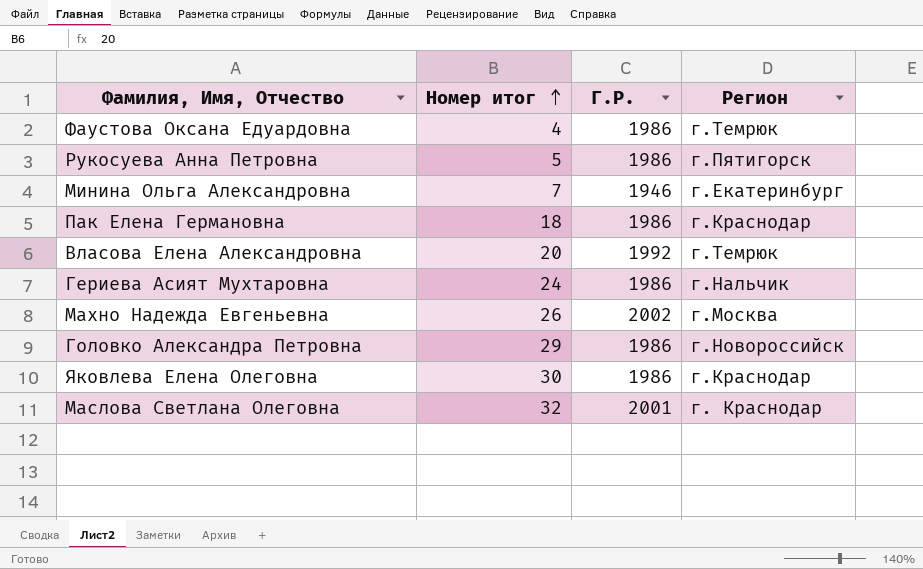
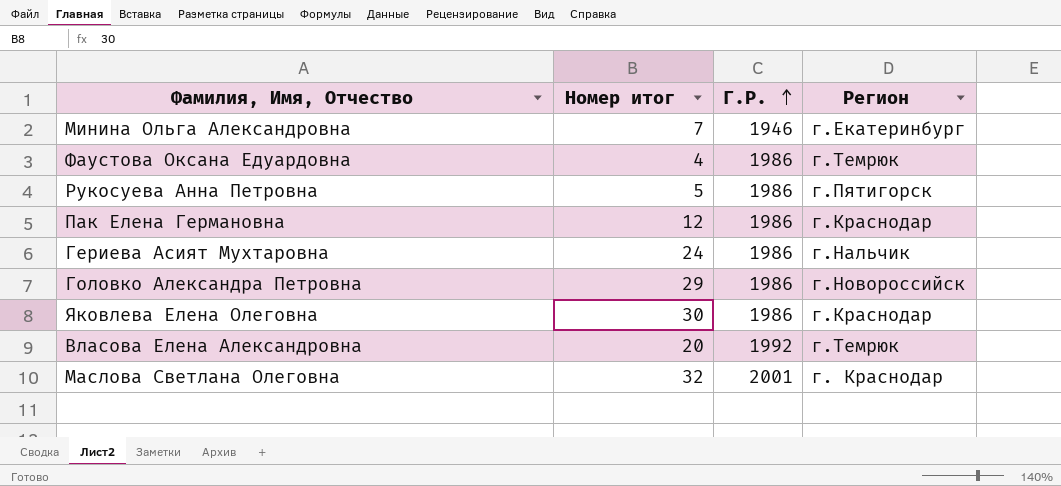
row order: Номер итог ascending -> Г.Р. ascending
row Махно Надежда Евгеньевна: 26 | 2002 | г.Москва -> none
Пак Елена Германовна | Номер итог: 18 -> 12

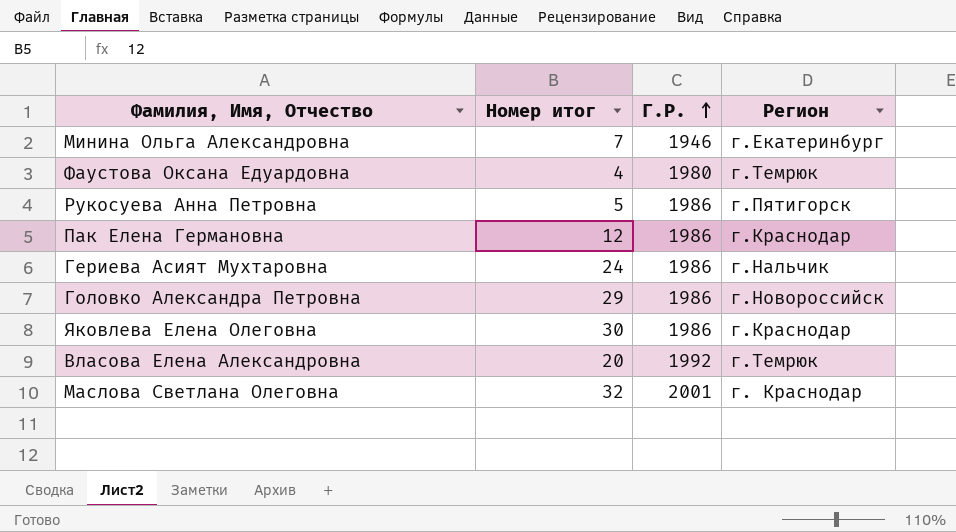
Фаустова Оксана Едуардовна | Г.Р.: 1986 -> 1980

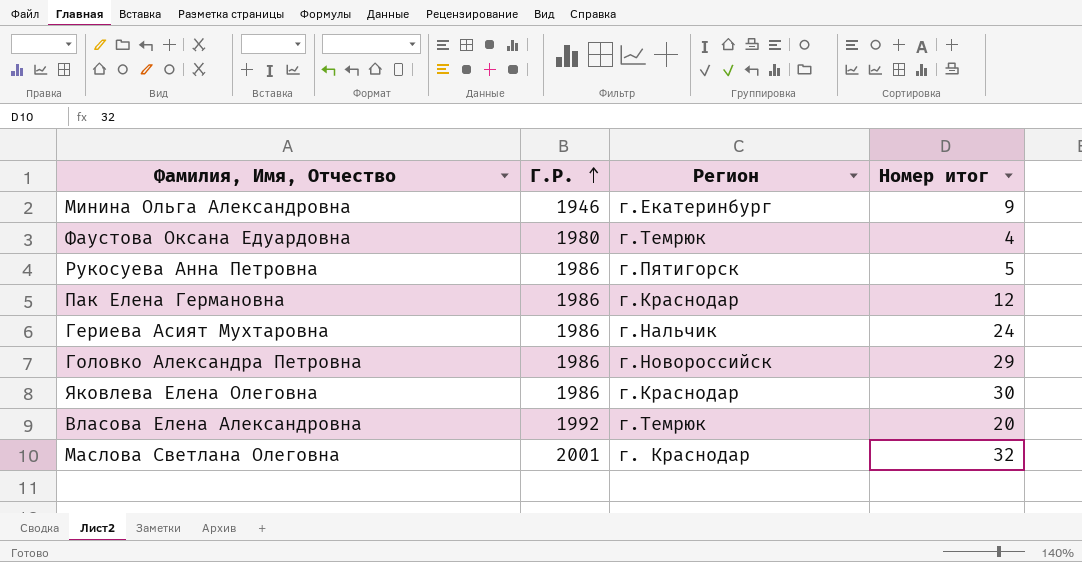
column Номер итог | position: 2 -> 4
Минина Ольга Александровна | Номер итог: 7 -> 9

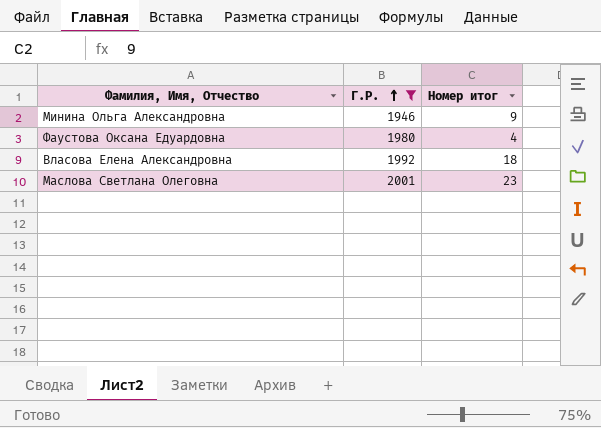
filter: none -> Г.Р. != 1986
column Регион | position: 3 -> none
Власова Елена Александровна | Номер итог: 20 -> 18
Маслова Светлана Олеговна | Номер итог: 32 -> 23

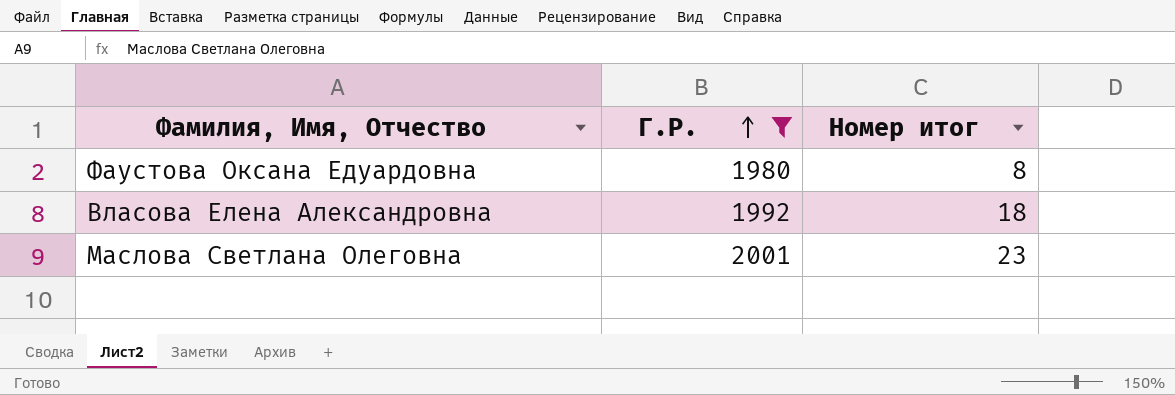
row Минина Ольга Александровна: 1946 | 9 -> none
Фаустова Оксана Едуардовна | Номер итог: 4 -> 8

